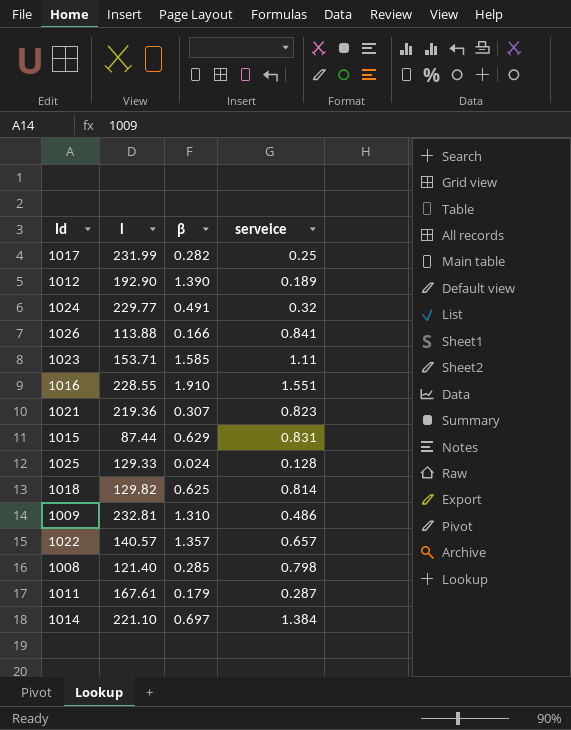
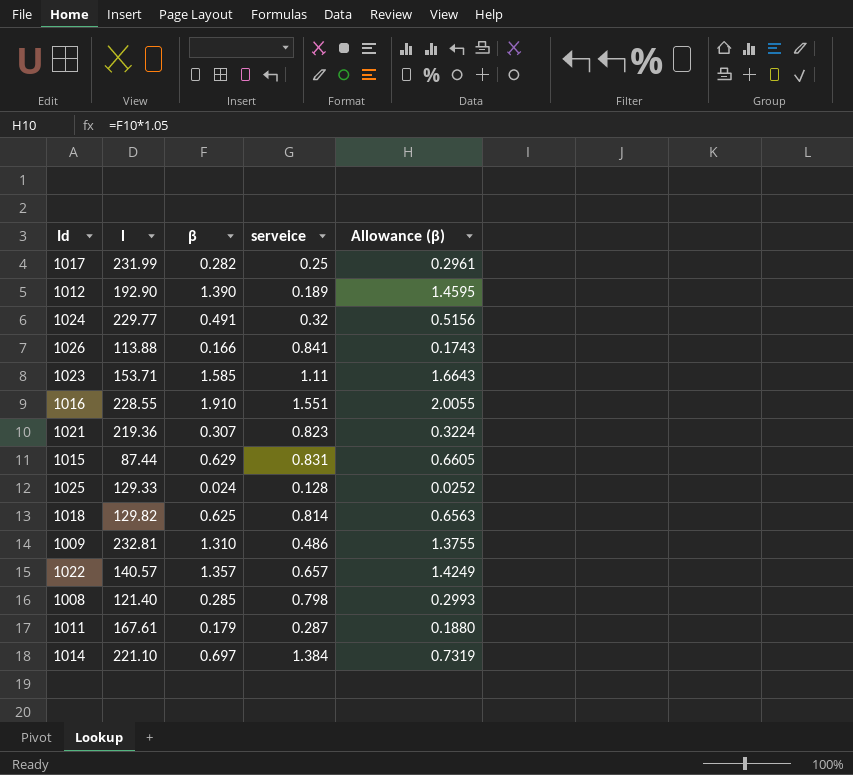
column Allowance (β) | formula: none -> [β] * 1.05

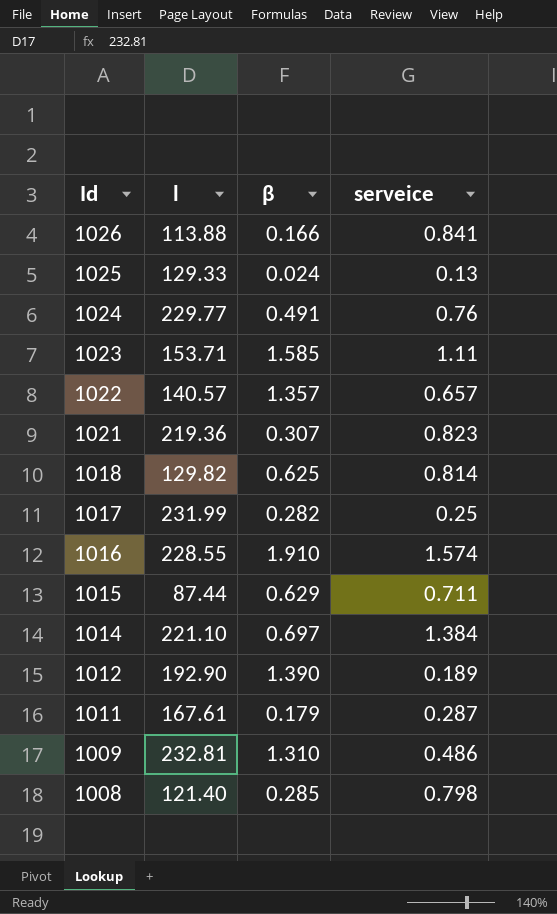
row order: none -> Id descending
column Allowance (β) | formula: [β] * 1.05 -> none
1025 | serveice: 0.128 -> 0.13
1024 | serveice: 0.32 -> 0.76
1016 | serveice: 1.551 -> 1.574
1015 | serveice: 0.831 -> 0.711

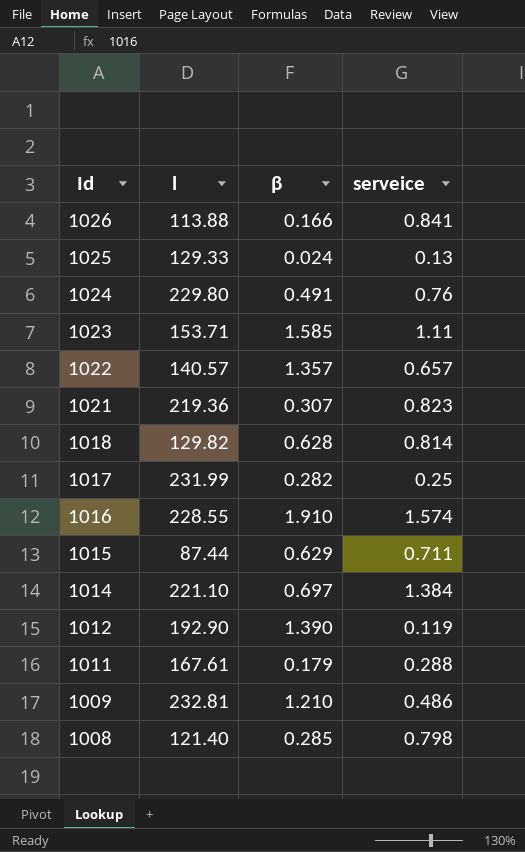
1024 | l: 229.77 -> 229.80
1018 | β: 0.625 -> 0.628
1012 | serveice: 0.189 -> 0.119
1011 | serveice: 0.287 -> 0.288
1009 | β: 1.310 -> 1.210

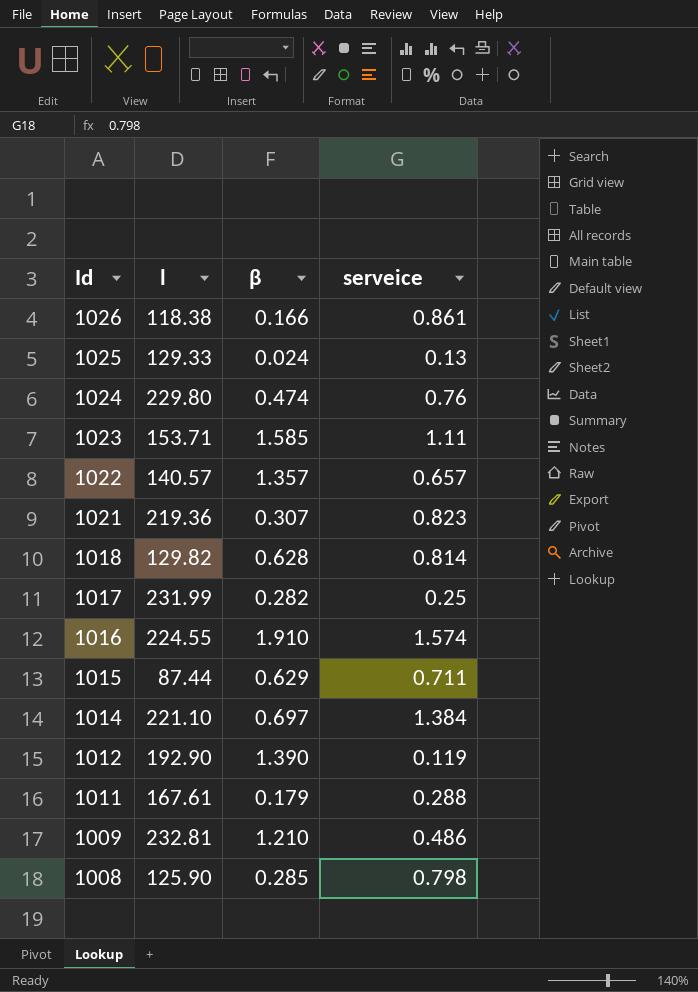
1026 | l: 113.88 -> 118.38
1026 | serveice: 0.841 -> 0.861
1024 | β: 0.491 -> 0.474
1016 | l: 228.55 -> 224.55
1008 | l: 121.40 -> 125.90

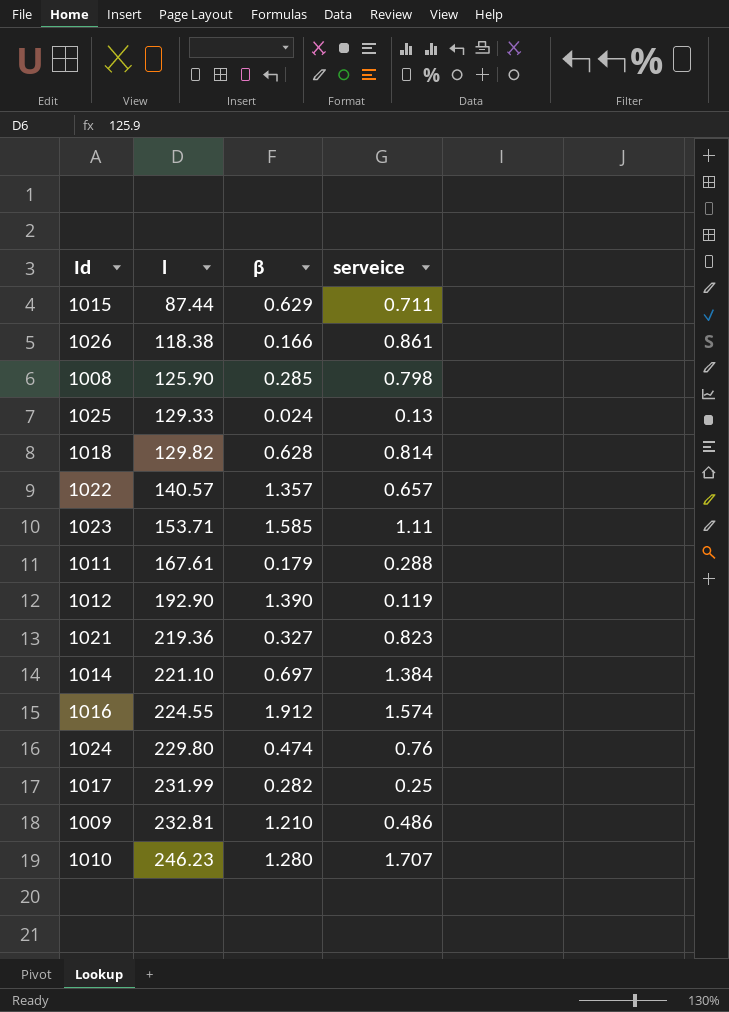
row order: Id descending -> l ascending
1021 | β: 0.307 -> 0.327
1016 | β: 1.910 -> 1.912
row 1010: none -> 246.23 | 1.280 | 1.707

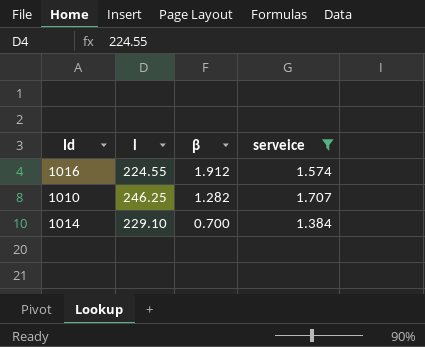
filter: none -> serveice >= 1.384
row order: l ascending -> β descending
1010 | l: 246.23 -> 246.25
1010 | β: 1.280 -> 1.282
1014 | l: 221.10 -> 229.10
1014 | β: 0.697 -> 0.700

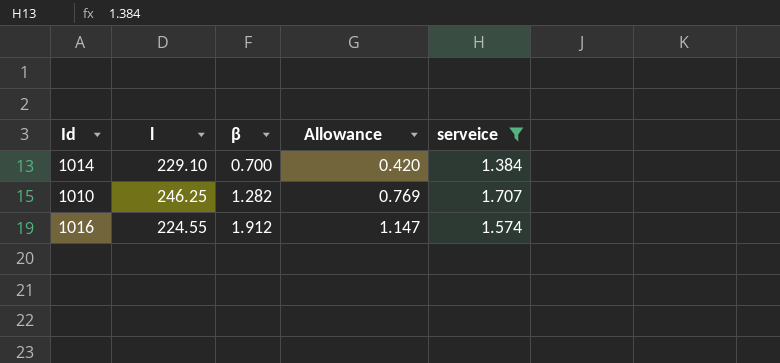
row order: β descending -> β ascending
column Allowance | formula: none -> [β] * 0.6

